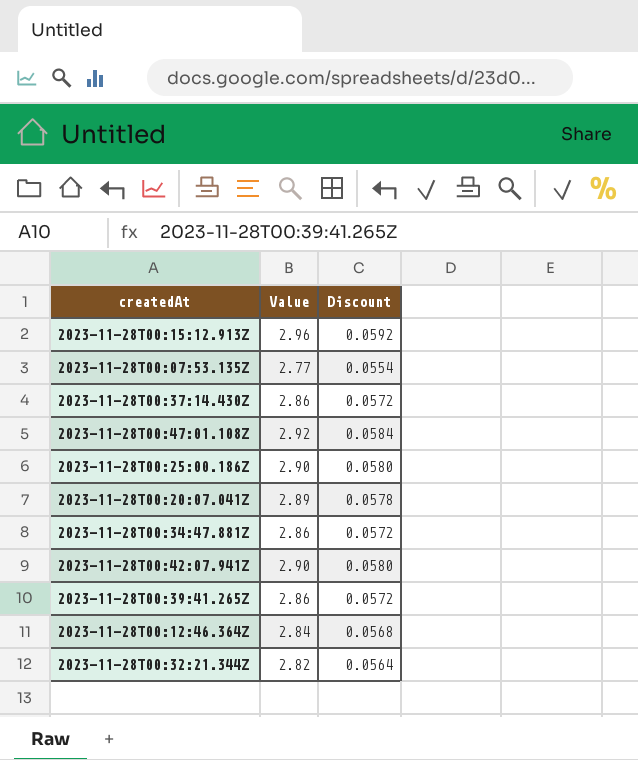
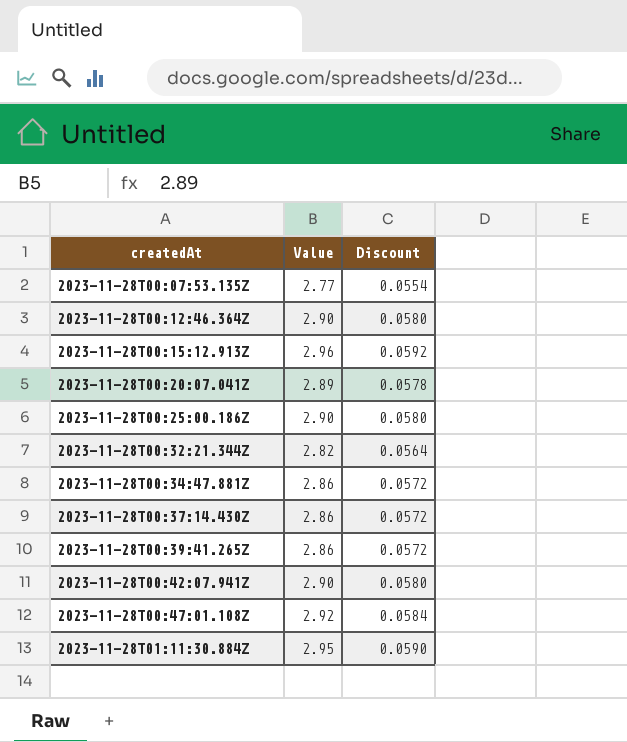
row order: none -> createdAt ascending
2023-11-28T00:12:46.364Z | Value: 2.84 -> 2.90
2023-11-28T00:12:46.364Z | Discount: 0.0568 -> 0.0580
row 2023-11-28T01:11:30.884Z: none -> 2.95 | 0.0590

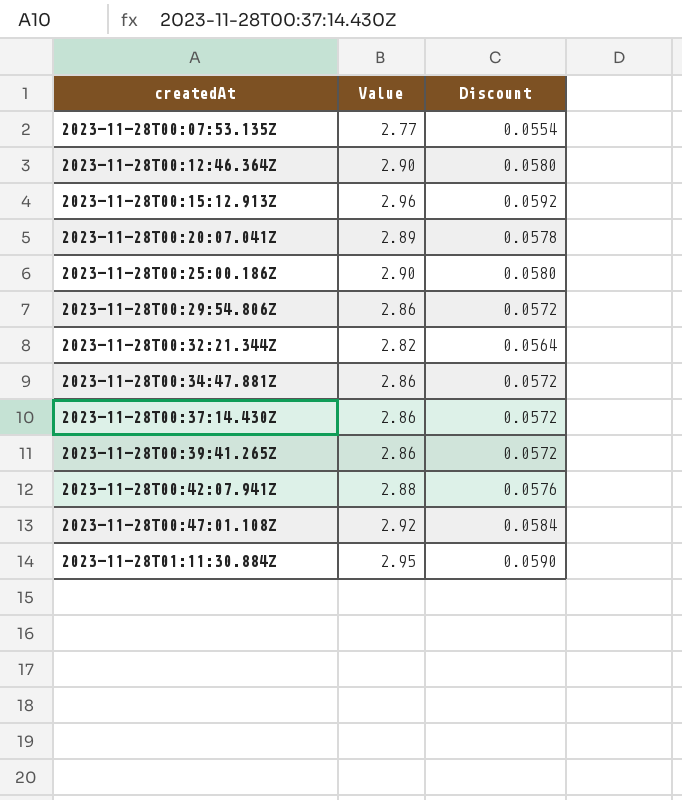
row 2023-11-28T00:29:54.806Z: none -> 2.86 | 0.0572
2023-11-28T00:42:07.941Z | Value: 2.90 -> 2.88
2023-11-28T00:42:07.941Z | Discount: 0.0580 -> 0.0576

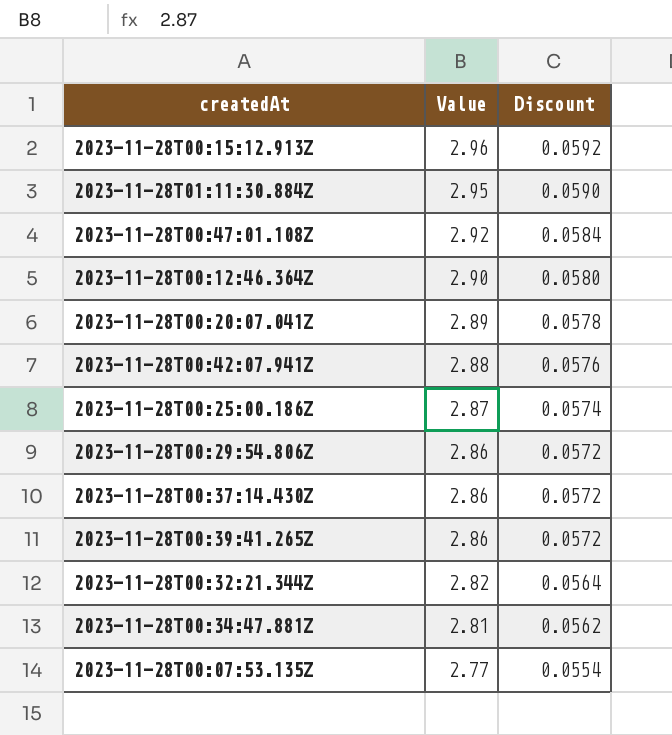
row order: createdAt ascending -> Value descending
2023-11-28T00:25:00.186Z | Value: 2.90 -> 2.87
2023-11-28T00:25:00.186Z | Discount: 0.0580 -> 0.0574
2023-11-28T00:34:47.881Z | Value: 2.86 -> 2.81
2023-11-28T00:34:47.881Z | Discount: 0.0572 -> 0.0562

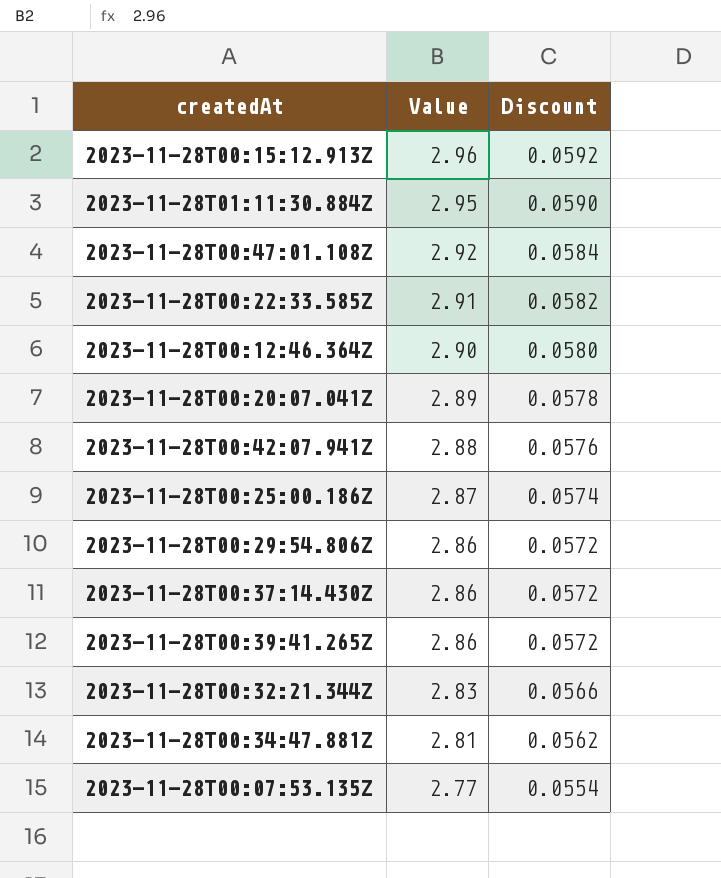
row 2023-11-28T00:22:33.585Z: none -> 2.91 | 0.0582
2023-11-28T00:32:21.344Z | Value: 2.82 -> 2.83
2023-11-28T00:32:21.344Z | Discount: 0.0564 -> 0.0566

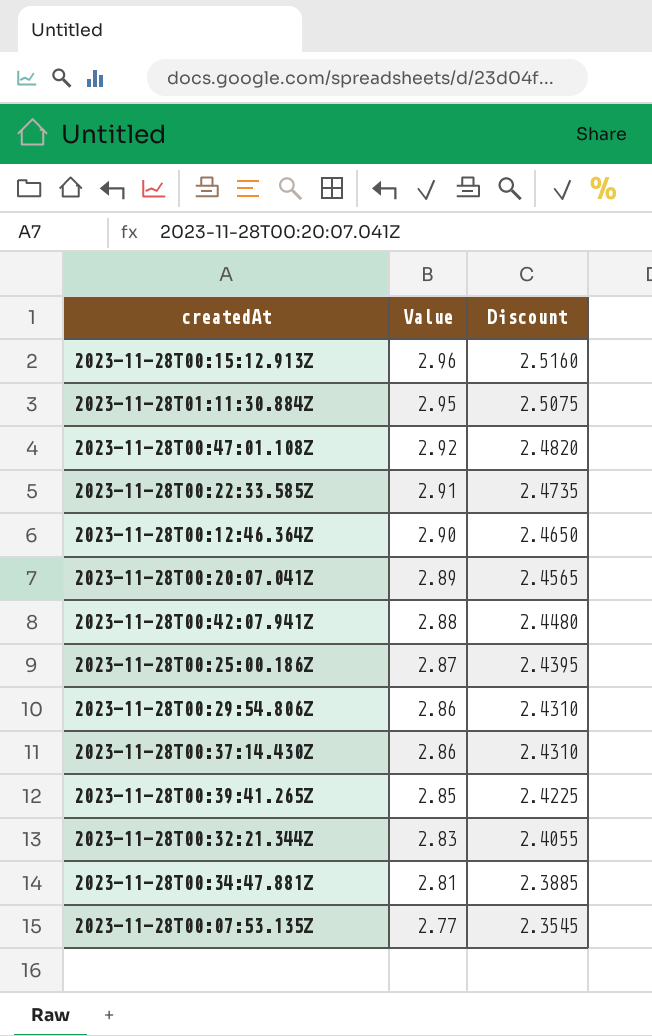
column Discount | formula: [Value] * 0.02 -> [Value] * 0.85
2023-11-28T00:39:41.265Z | Value: 2.86 -> 2.85

